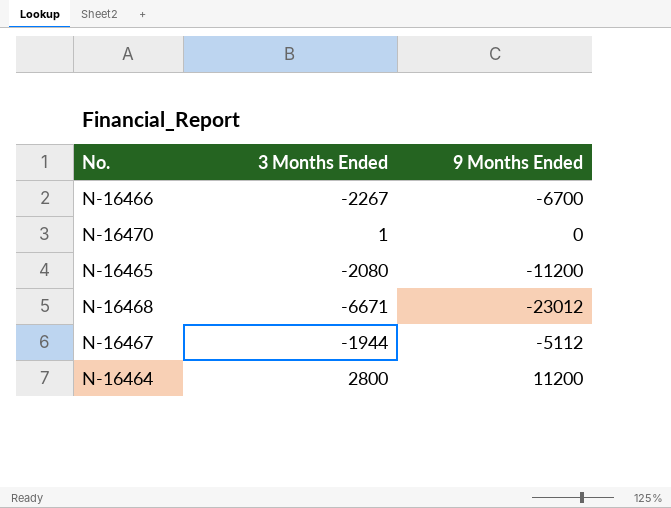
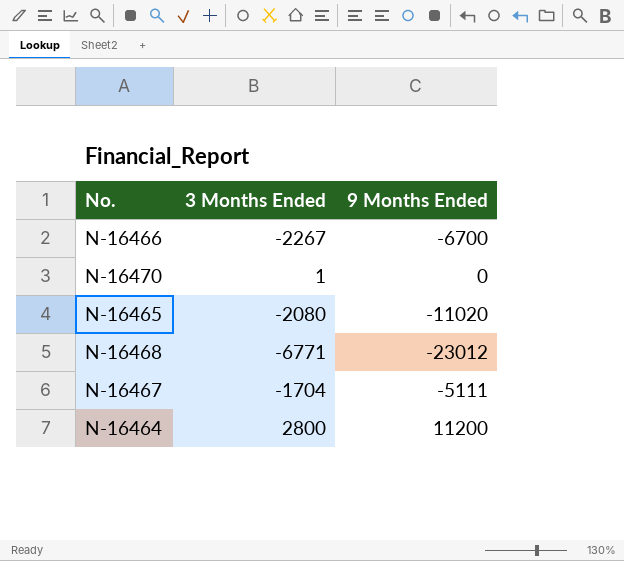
N-16465 | 9 Months Ended: -11200 -> -11020
N-16468 | 3 Months Ended: -6671 -> -6771
N-16467 | 3 Months Ended: -1944 -> -1704
N-16467 | 9 Months Ended: -5112 -> -5111

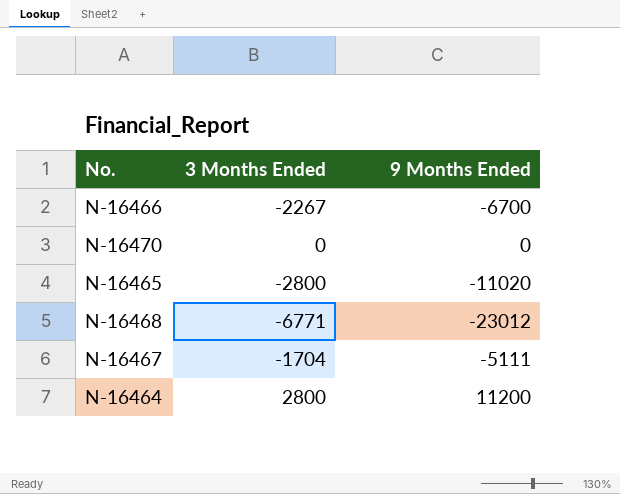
N-16470 | 3 Months Ended: 1 -> 0
N-16465 | 3 Months Ended: -2080 -> -2800

